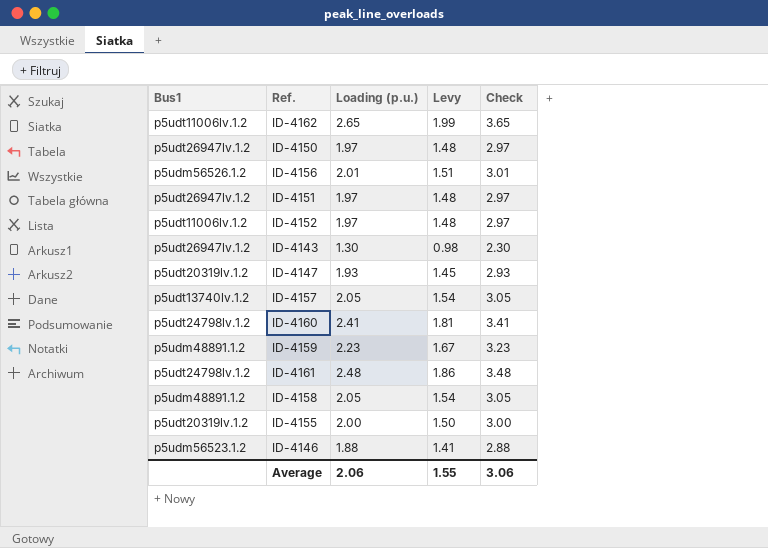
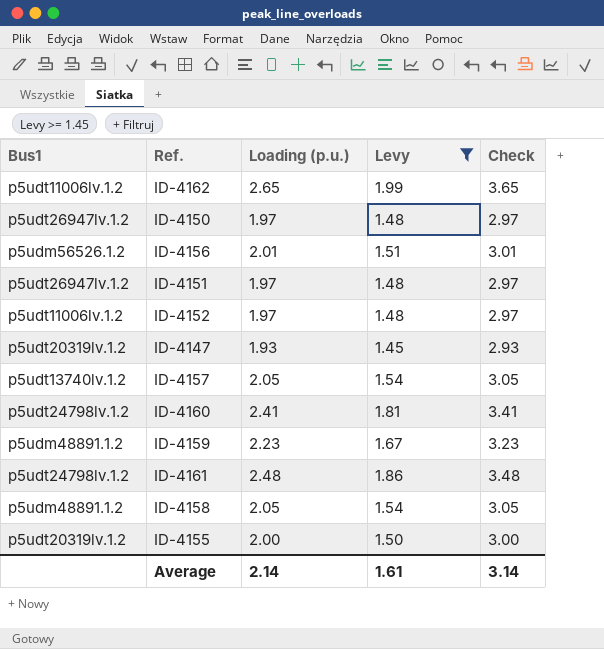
filter: none -> Levy >= 1.45
Average | Loading (p.u.): 2.06 -> 2.14
Average | Levy: 1.55 -> 1.61
Average | Check: 3.06 -> 3.14

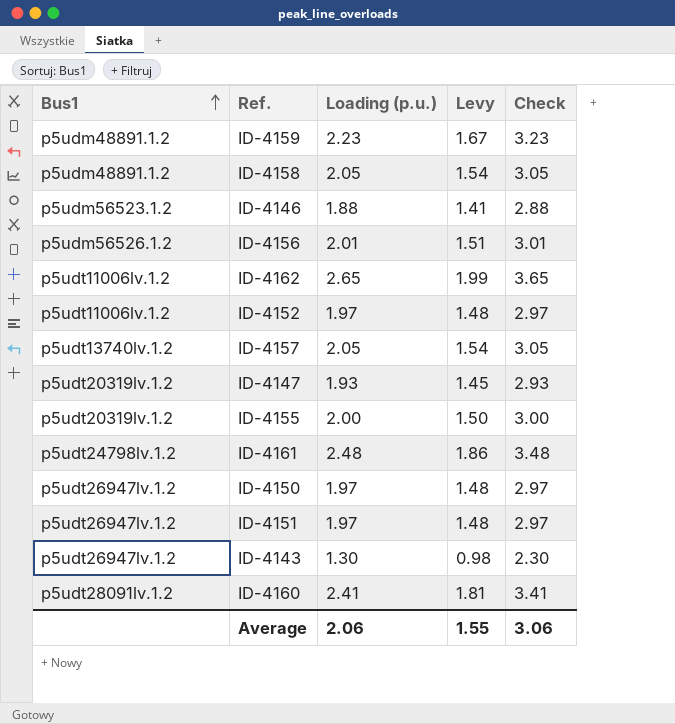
filter: Levy >= 1.45 -> none
row order: none -> Bus1 ascending
ID-4160 | Bus1: p5udt24798lv.1.2 -> p5udt28091lv.1.2
Average | Loading (p.u.): 2.14 -> 2.06
Average | Levy: 1.61 -> 1.55
Average | Check: 3.14 -> 3.06

